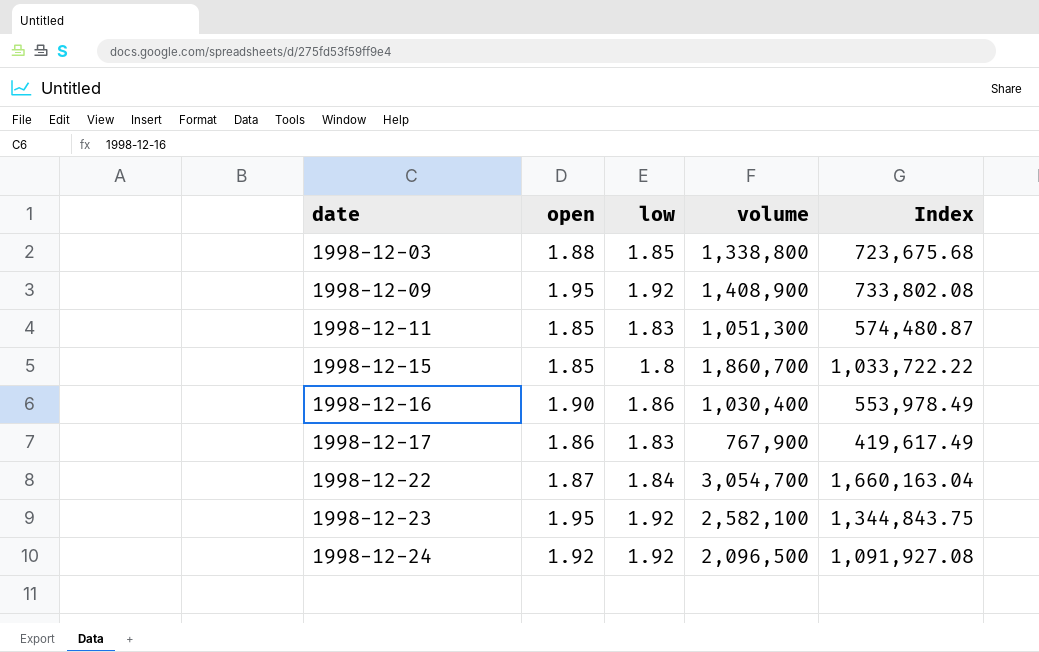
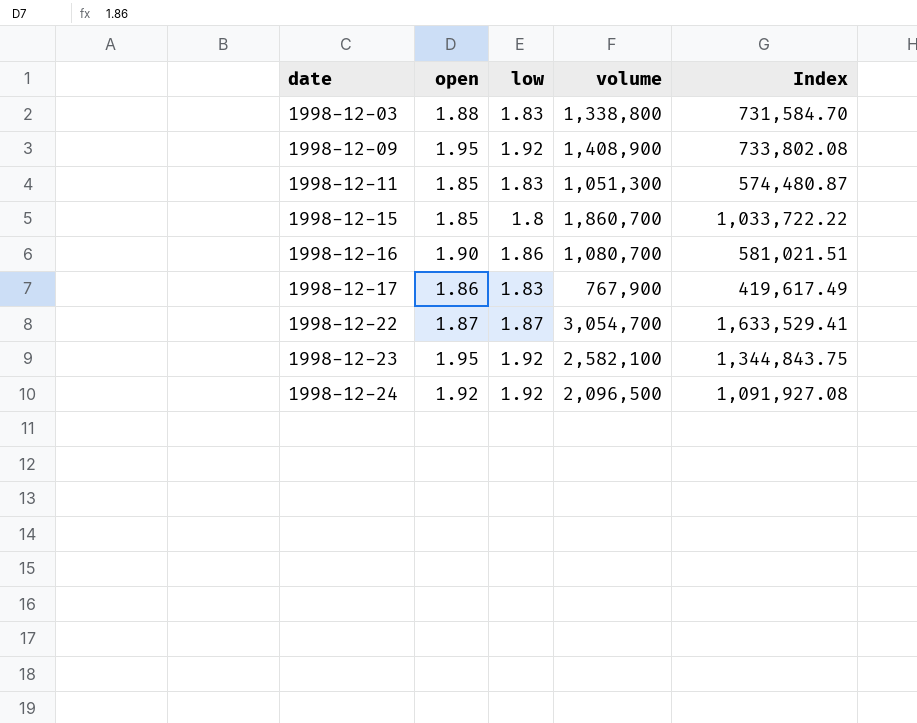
1998-12-03 | low: 1.85 -> 1.83
1998-12-03 | Index: 723,675.68 -> 731,584.70
1998-12-16 | volume: 1,030,400 -> 1,080,700
1998-12-16 | Index: 553,978.49 -> 581,021.51
1998-12-22 | low: 1.84 -> 1.87
1998-12-22 | Index: 1,660,163.04 -> 1,633,529.41

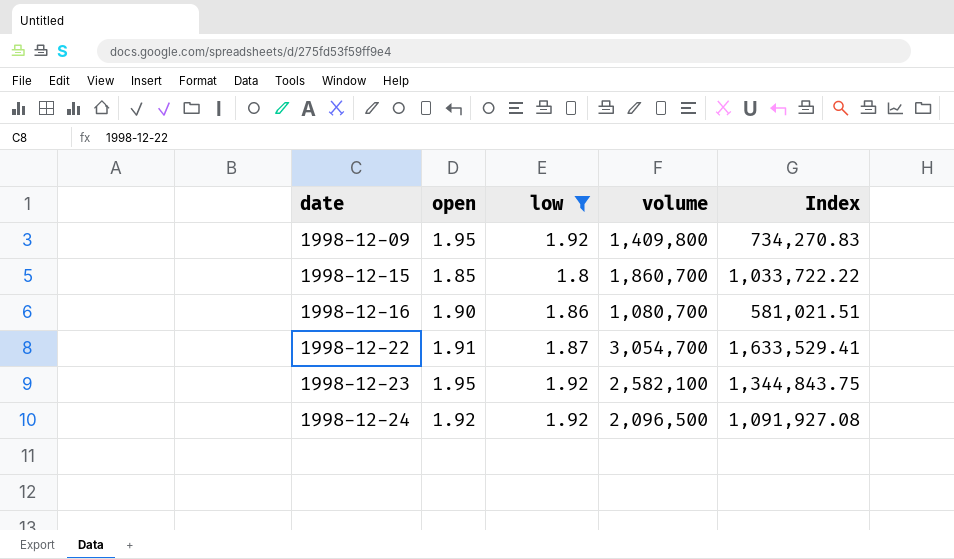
filter: none -> low != 1.83
1998-12-09 | volume: 1,408,900 -> 1,409,800
1998-12-09 | Index: 733,802.08 -> 734,270.83
1998-12-22 | open: 1.87 -> 1.91

